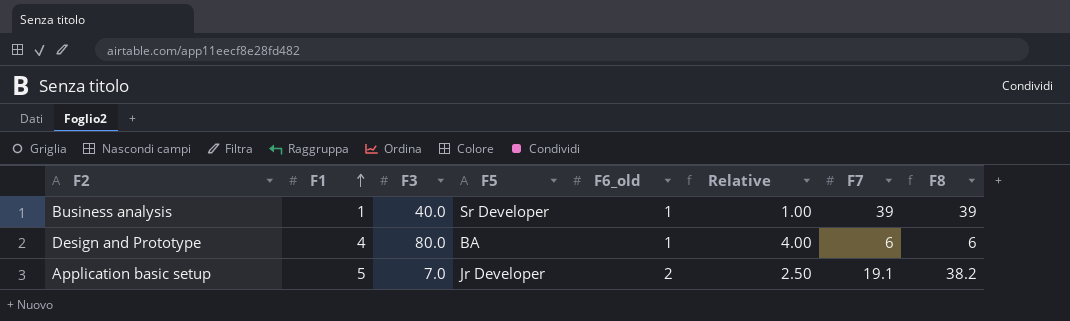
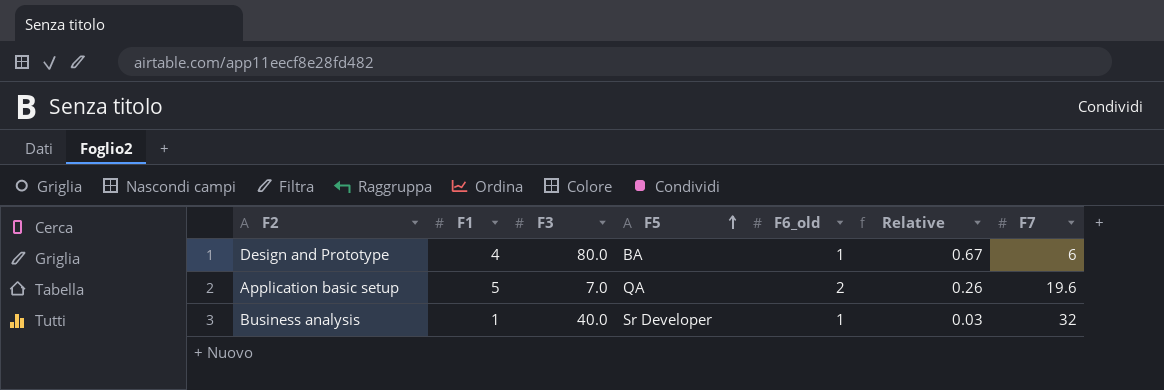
row order: F1 ascending -> F5 ascending
column F8 | formula: [F6_old] * [F7] -> none
column Relative | formula: [F1] / [F6_old] -> [F1] / [F7]
Application basic setup | F5: Jr Developer -> QA
Application basic setup | F7: 19.1 -> 19.6
Business analysis | F7: 39 -> 32

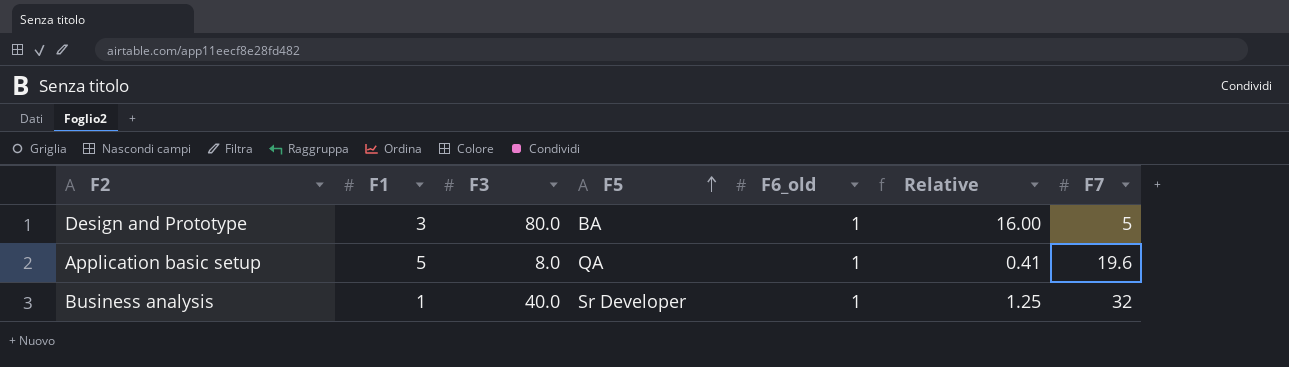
column Relative | formula: [F1] / [F7] -> [F3] / [F7]
Design and Prototype | F1: 4 -> 3
Design and Prototype | F7: 6 -> 5
Application basic setup | F3: 7.0 -> 8.0
Application basic setup | F6_old: 2 -> 1

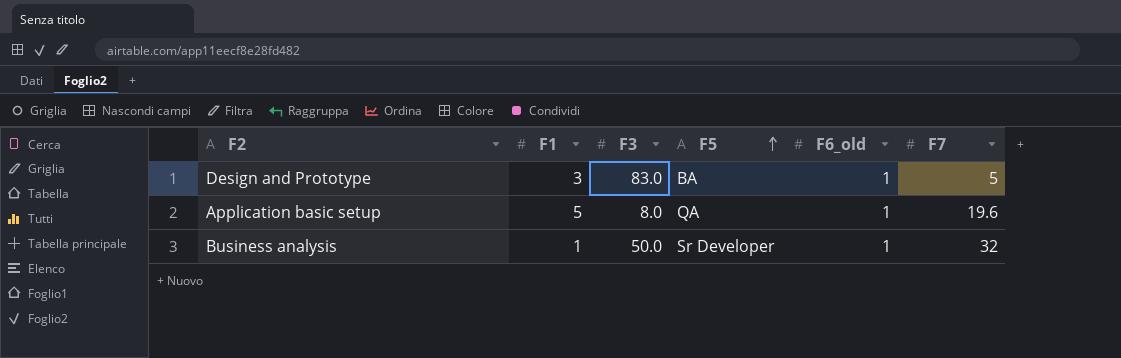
column Relative | formula: [F3] / [F7] -> none
Design and Prototype | F3: 80.0 -> 83.0
Business analysis | F3: 40.0 -> 50.0

